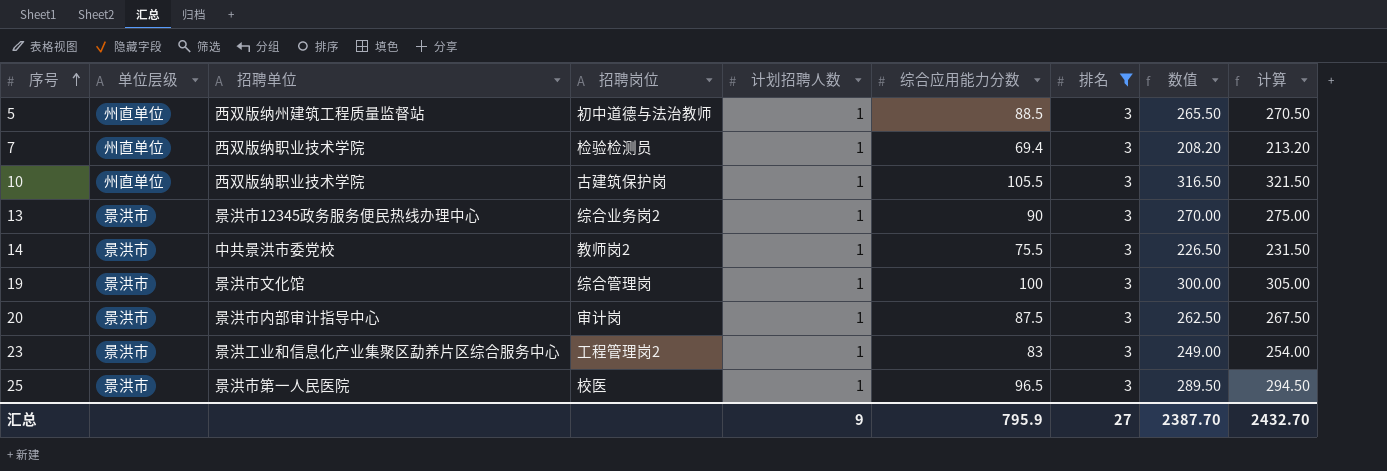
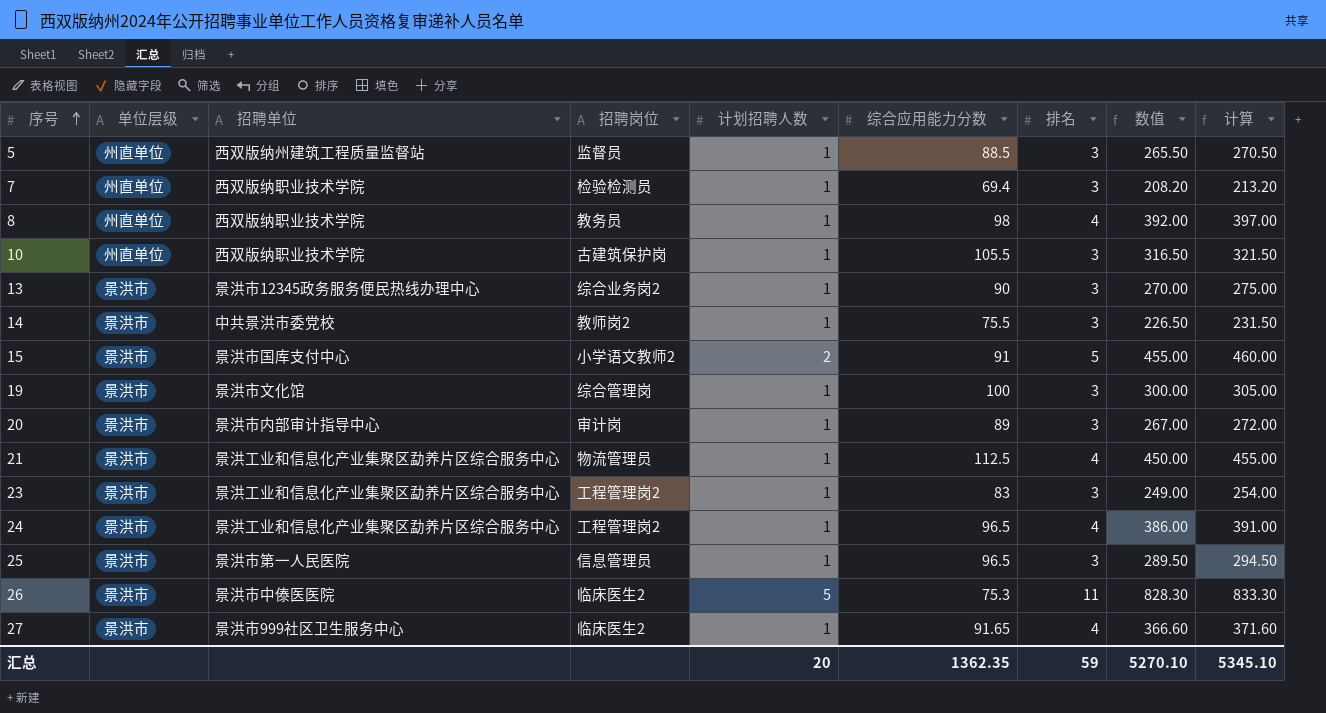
filter: 排名 = 3 -> none
5 | 招聘岗位: 初中道德与法治教师 -> 监督员
20 | 综合应用能力分数: 87.5 -> 89
20 | 数值: 262.50 -> 267.00
20 | 计算: 267.50 -> 272.00
25 | 招聘岗位: 校医 -> 信息管理员
汇总 | 计划招聘人数: 9 -> 20
汇总 | 综合应用能力分数: 795.9 -> 1362.35
汇总 | 排名: 27 -> 59
汇总 | 数值: 2387.70 -> 5270.10
汇总 | 计算: 2432.70 -> 5345.10

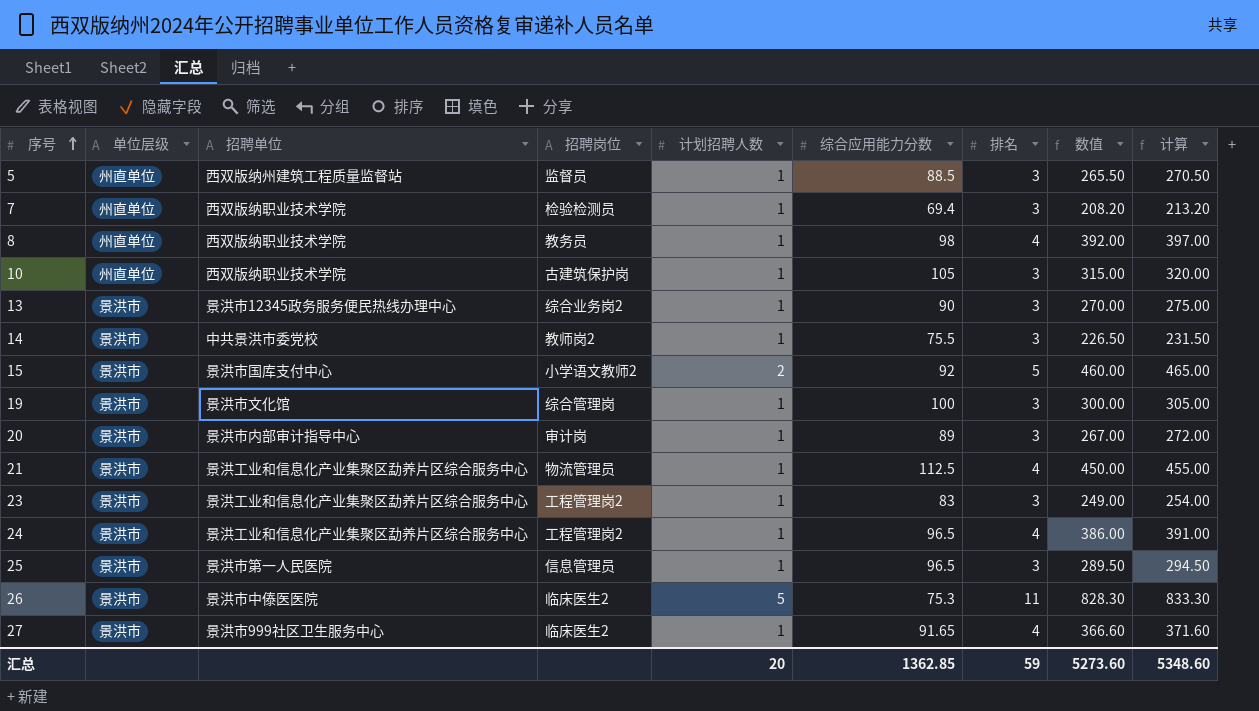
10 | 综合应用能力分数: 105.5 -> 105
10 | 数值: 316.50 -> 315.00
10 | 计算: 321.50 -> 320.00
15 | 综合应用能力分数: 91 -> 92
15 | 数值: 455.00 -> 460.00
15 | 计算: 460.00 -> 465.00
汇总 | 综合应用能力分数: 1362.35 -> 1362.85
汇总 | 数值: 5270.10 -> 5273.60
汇总 | 计算: 5345.10 -> 5348.60

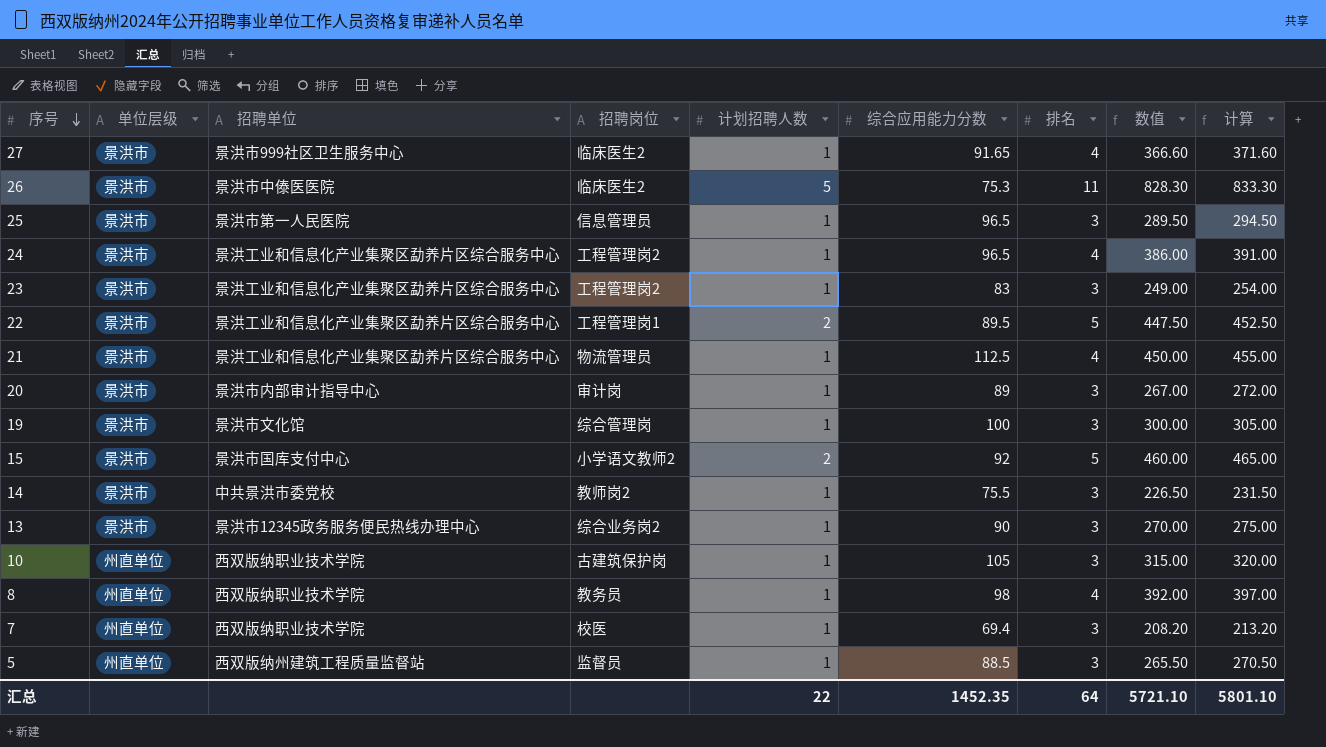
row order: 序号 ascending -> 序号 descending
row 22: none -> 景洪市 | 景洪工业和信息化产业集聚区勐养片区综合服务中心 | 工程管理岗1 | 2 | 89.5 | 5 | 447.50 | 452.50
7 | 招聘岗位: 检验检测员 -> 校医
汇总 | 计划招聘人数: 20 -> 22
汇总 | 综合应用能力分数: 1362.85 -> 1452.35
汇总 | 排名: 59 -> 64
汇总 | 数值: 5273.60 -> 5721.10
汇总 | 计算: 5348.60 -> 5801.10

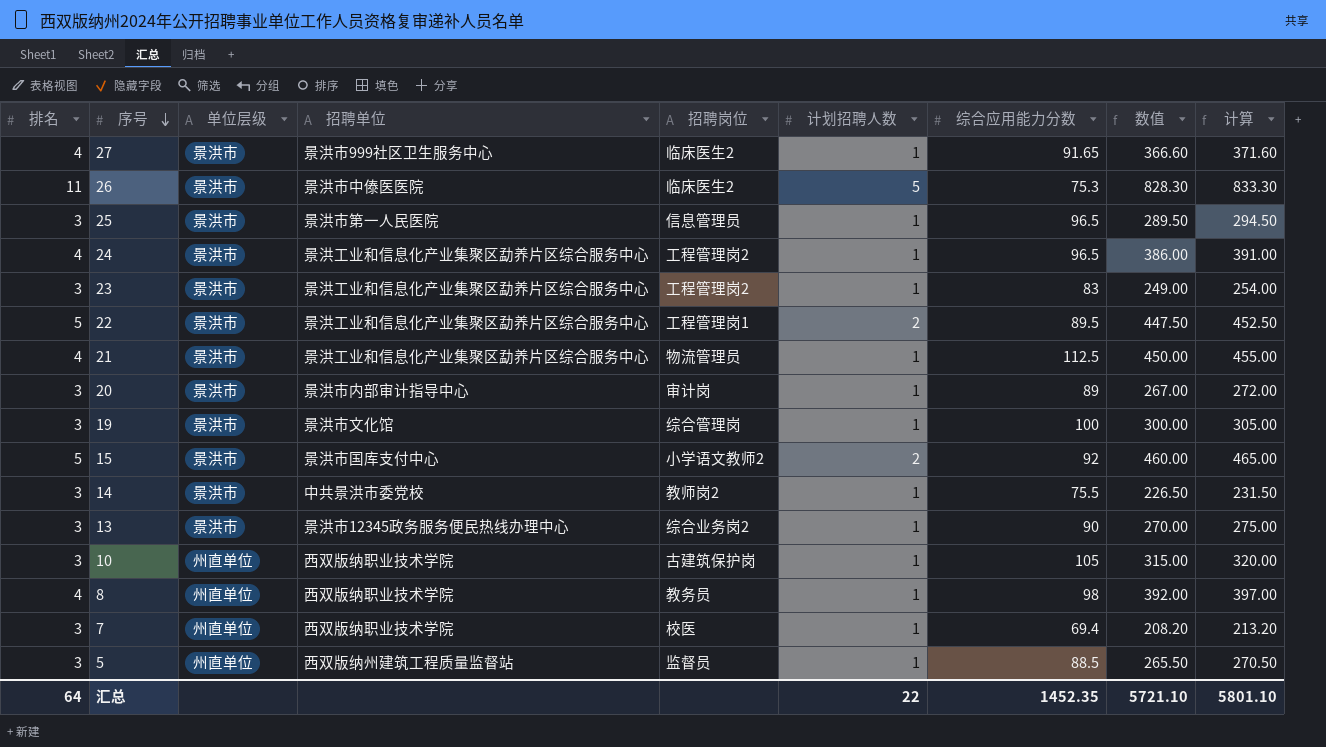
column 排名 | position: 7 -> 1

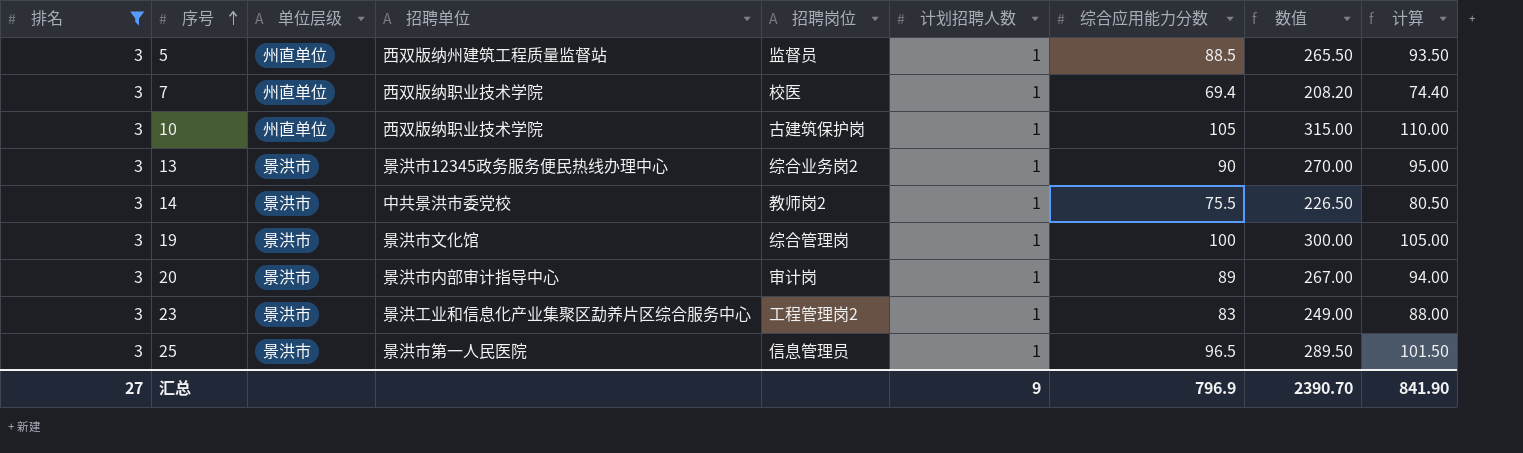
filter: none -> 排名 = 3
row order: 序号 descending -> 序号 ascending
column 计算 | formula: [数值] + 5 -> [综合应用能力分数] + 5
汇总 | 排名: 64 -> 27
汇总 | 计划招聘人数: 22 -> 9
汇总 | 综合应用能力分数: 1452.35 -> 796.9
汇总 | 数值: 5721.10 -> 2390.70
汇总 | 计算: 5801.10 -> 841.90

